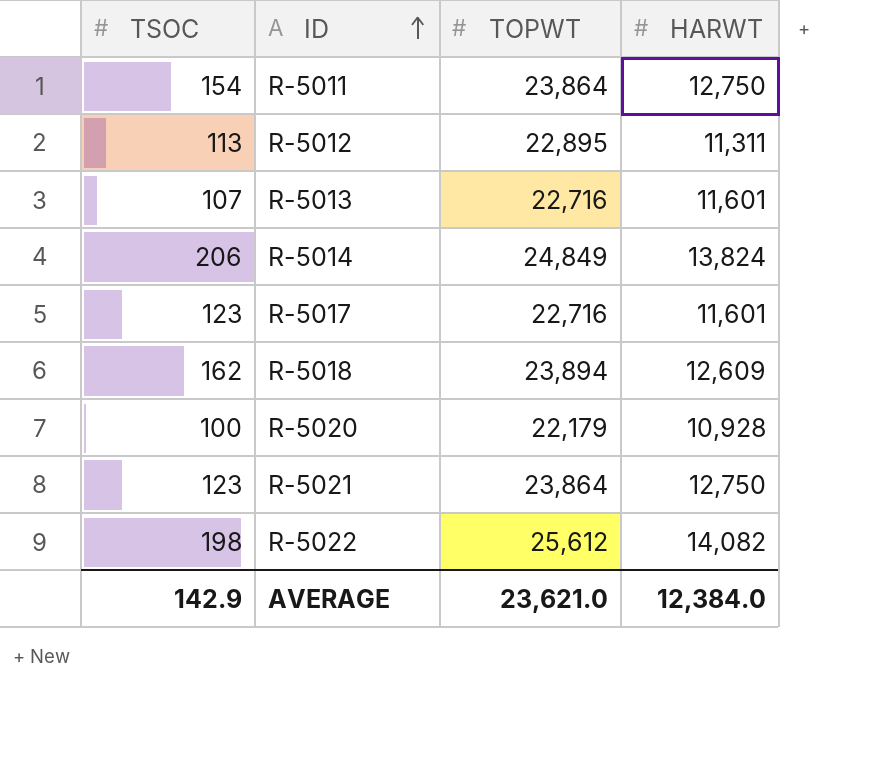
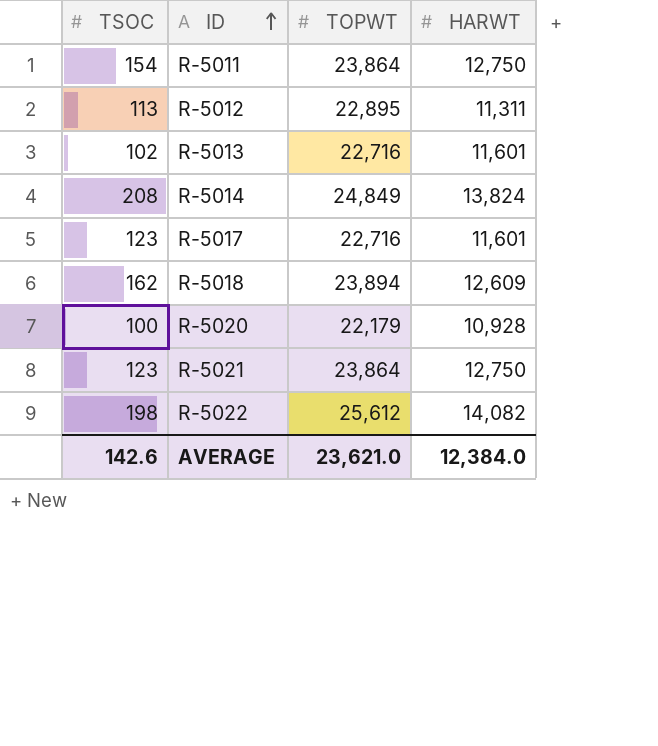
R-5013 | TSOC: 107 -> 102
R-5014 | TSOC: 206 -> 208
AVERAGE | TSOC: 142.9 -> 142.6

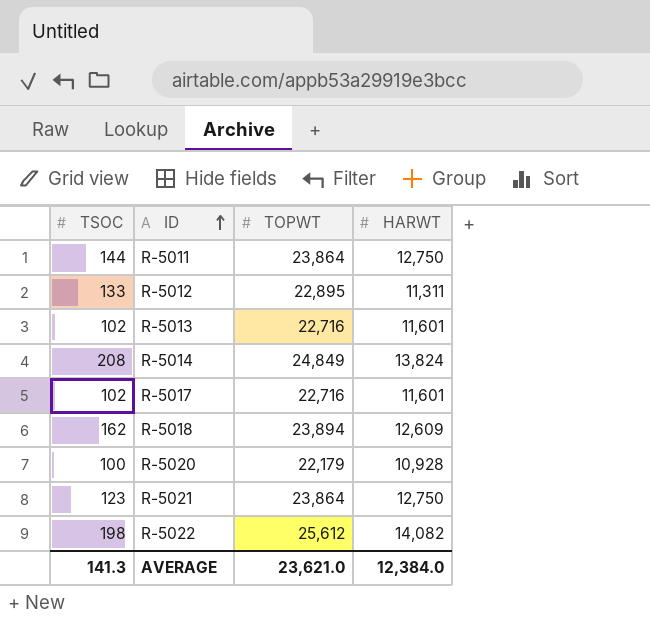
R-5011 | TSOC: 154 -> 144
R-5012 | TSOC: 113 -> 133
R-5017 | TSOC: 123 -> 102
AVERAGE | TSOC: 142.6 -> 141.3

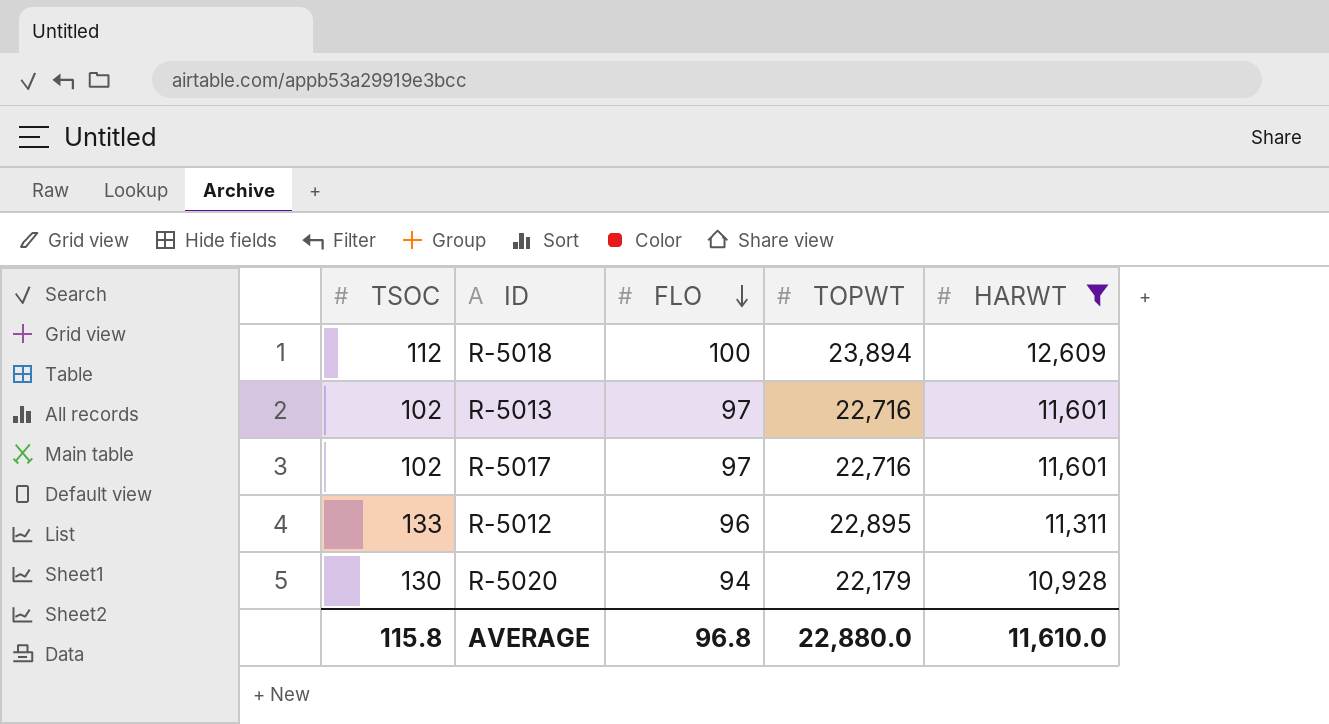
filter: none -> HARWT <= 12,609
row order: ID ascending -> FLO descending
column FLO | position: none -> 3
R-5018 | TSOC: 162 -> 112
R-5020 | TSOC: 100 -> 130
AVERAGE | TSOC: 141.3 -> 115.8
AVERAGE | TOPWT: 23,621.0 -> 22,880.0
AVERAGE | HARWT: 12,384.0 -> 11,610.0

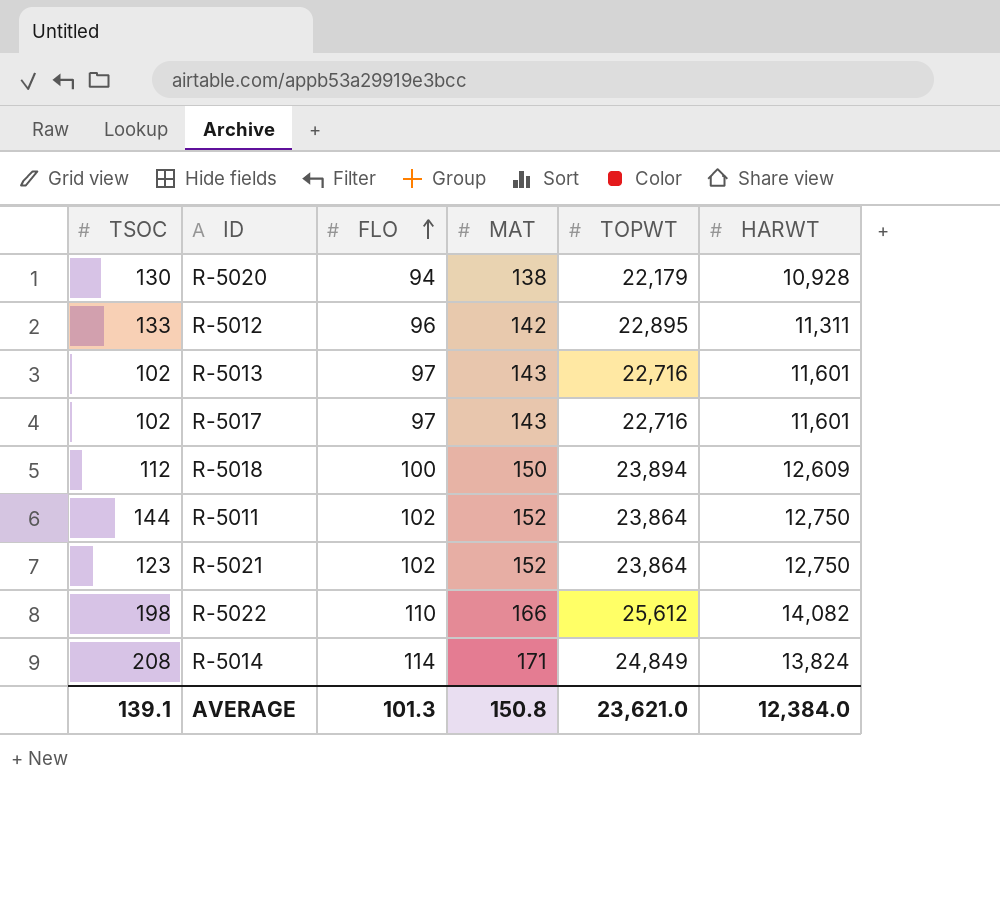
filter: HARWT <= 12,609 -> none
row order: FLO descending -> FLO ascending
column MAT | position: none -> 4
AVERAGE | TSOC: 115.8 -> 139.1
AVERAGE | FLO: 96.8 -> 101.3
AVERAGE | TOPWT: 22,880.0 -> 23,621.0
AVERAGE | HARWT: 11,610.0 -> 12,384.0

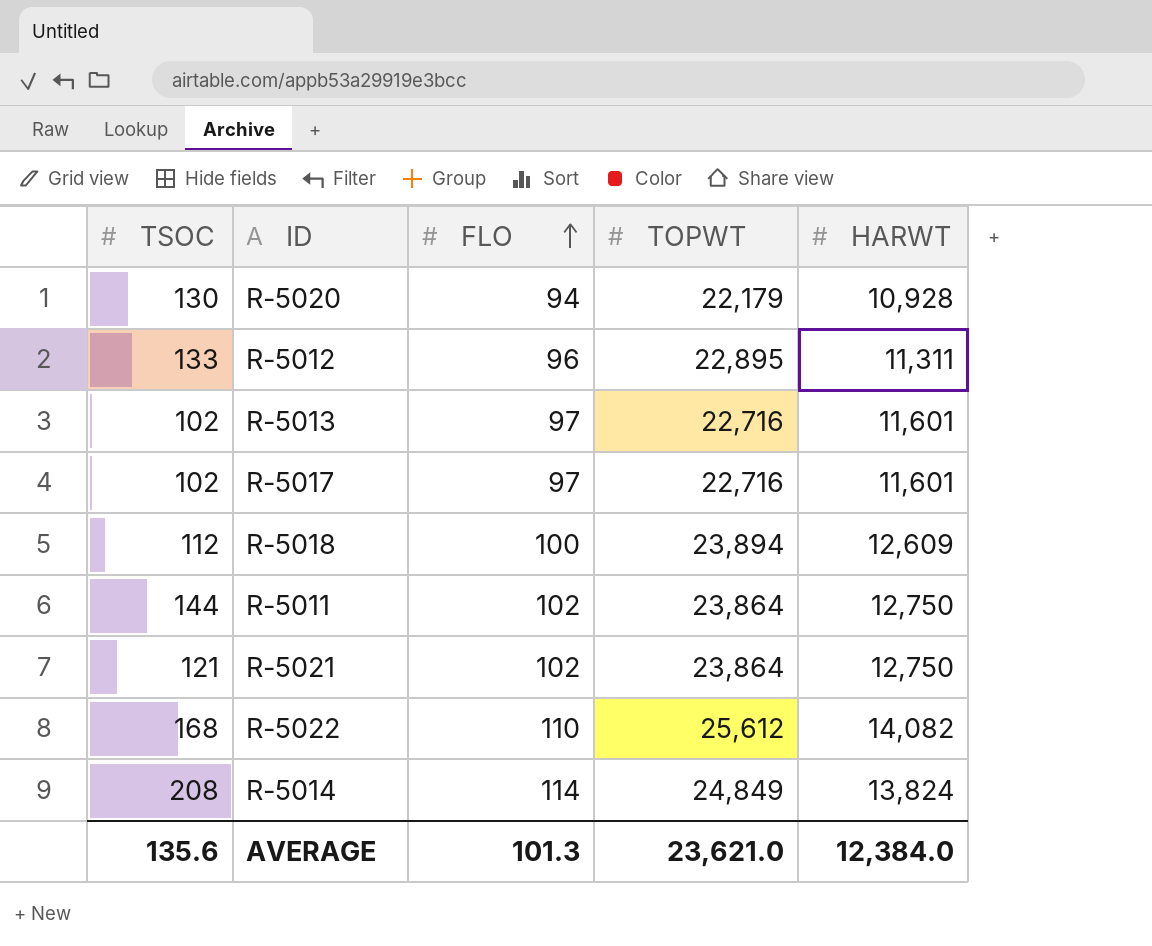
column MAT | position: 4 -> none
R-5021 | TSOC: 123 -> 121
R-5022 | TSOC: 198 -> 168
AVERAGE | TSOC: 139.1 -> 135.6

